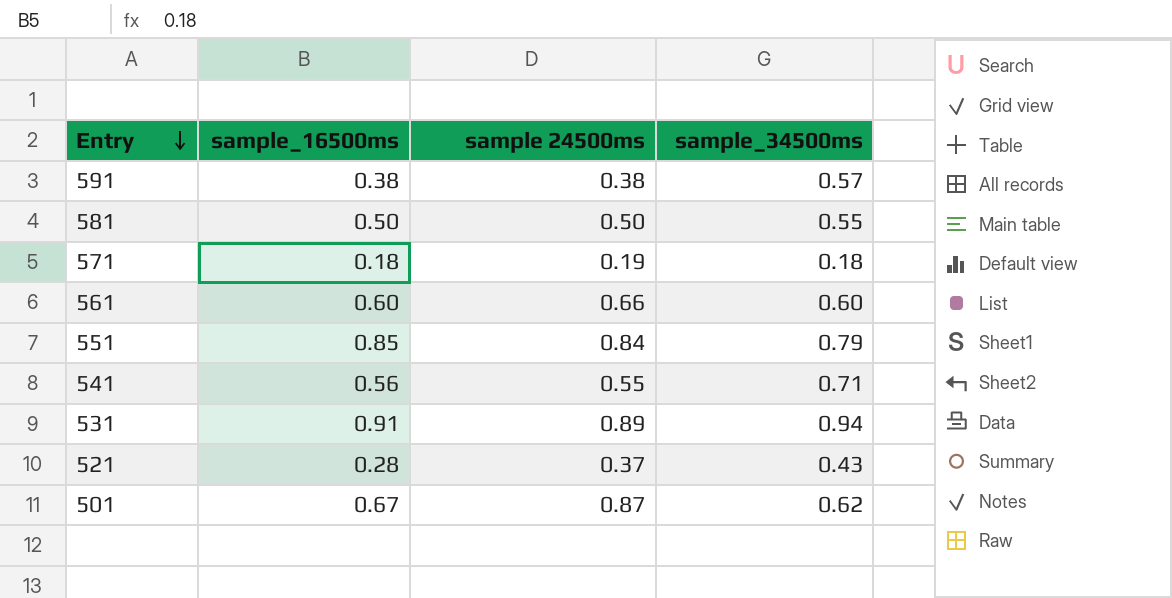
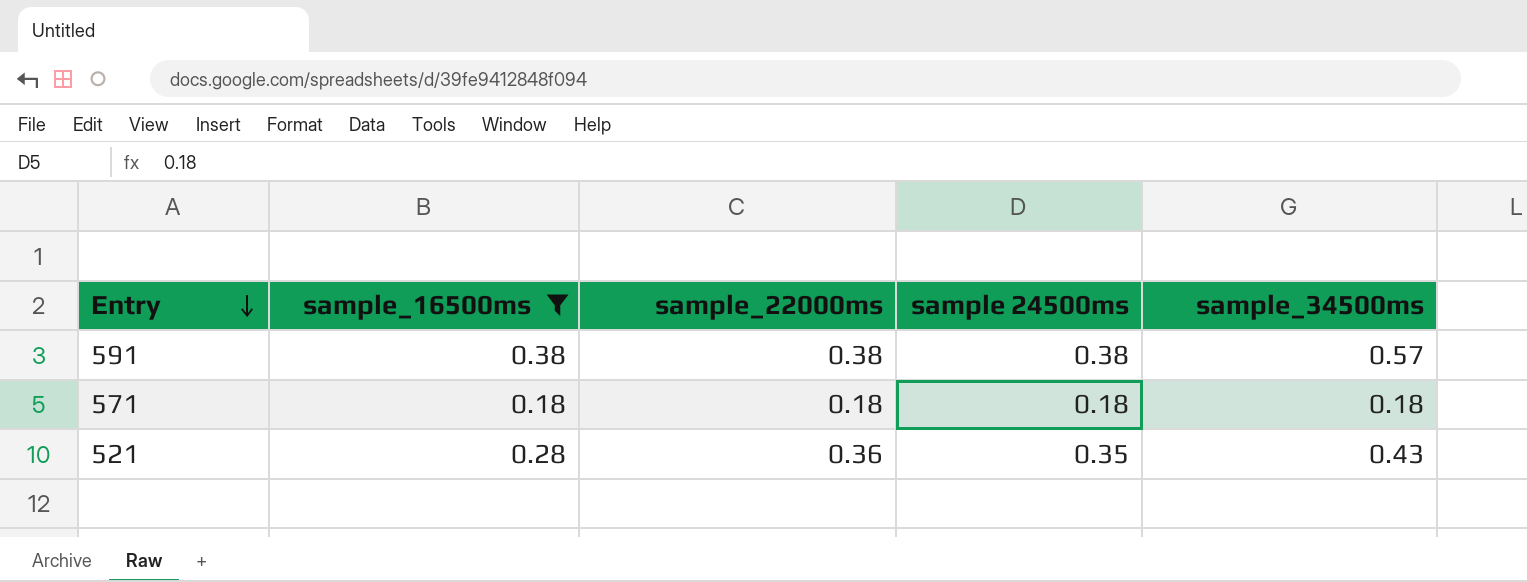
filter: none -> sample_16500ms <= 0.38
column sample_22000ms | position: none -> 3
571 | sample 24500ms: 0.19 -> 0.18
521 | sample 24500ms: 0.37 -> 0.35

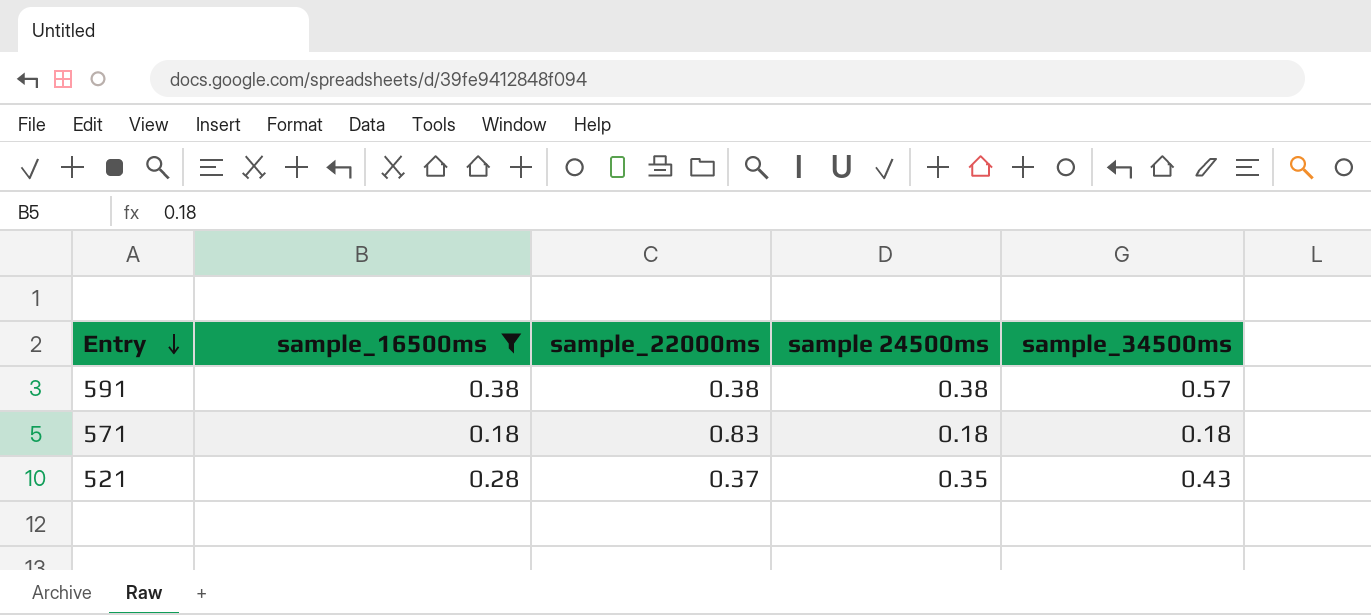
571 | sample_22000ms: 0.18 -> 0.83
521 | sample_22000ms: 0.36 -> 0.37

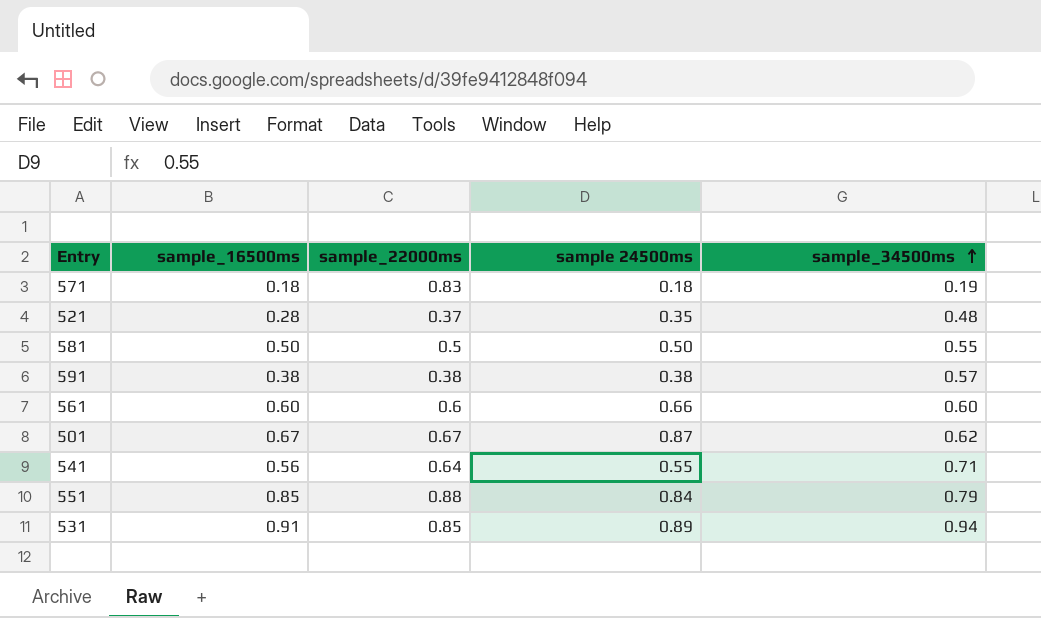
filter: sample_16500ms <= 0.38 -> none
row order: Entry descending -> sample_34500ms ascending
571 | sample_34500ms: 0.18 -> 0.19
521 | sample_34500ms: 0.43 -> 0.48

